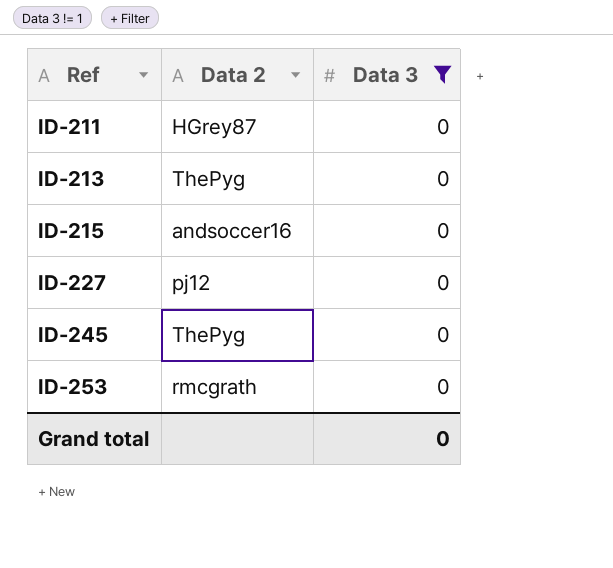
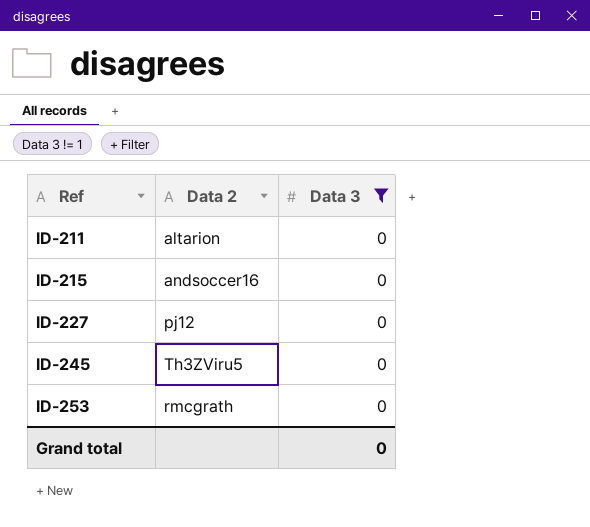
row ID-213: ThePyg | 0 -> none
ID-211 | Data 2: HGrey87 -> altarion
ID-245 | Data 2: ThePyg -> Th3ZViru5

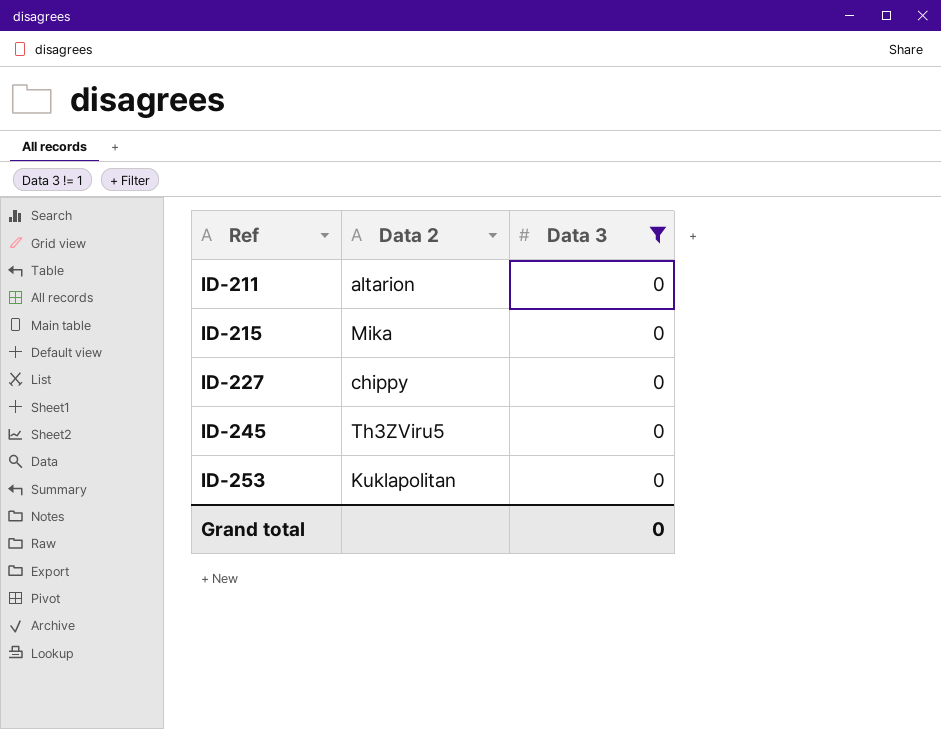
ID-215 | Data 2: andsoccer16 -> Mika
ID-227 | Data 2: pj12 -> chippy
ID-253 | Data 2: rmcgrath -> Kuklapolitan

